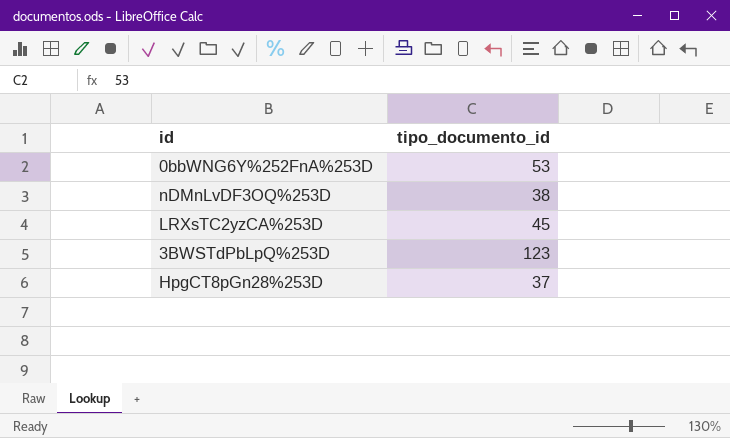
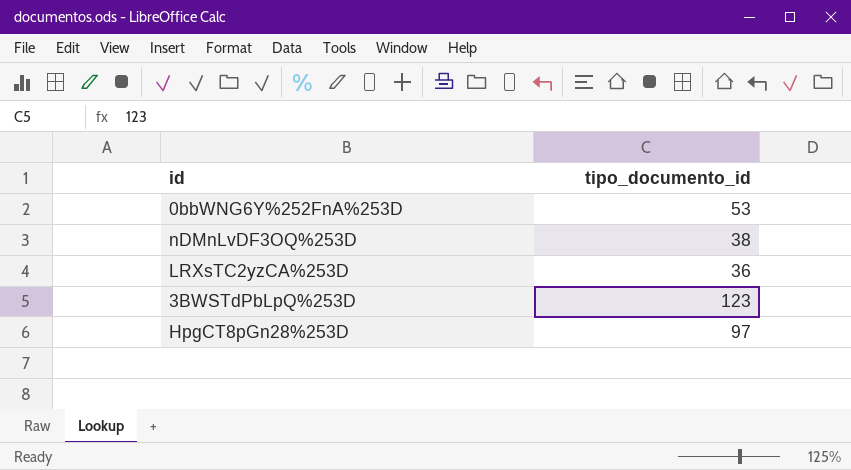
LRXsTC2yzCA%253D | tipo_documento_id: 45 -> 36
HpgCT8pGn28%253D | tipo_documento_id: 37 -> 97

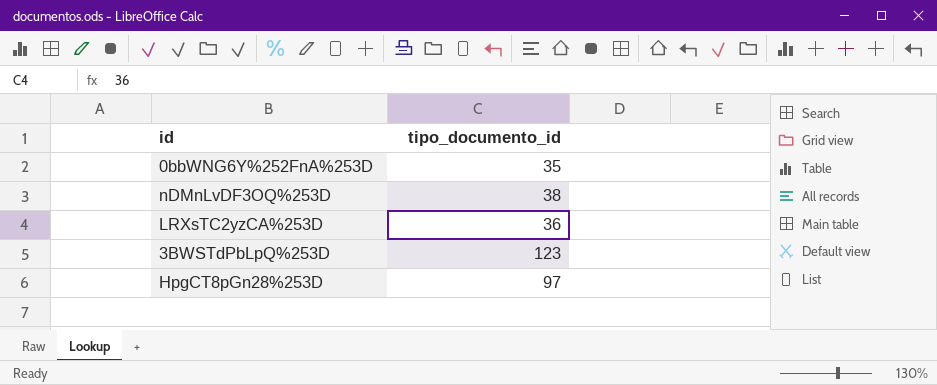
0bbWNG6Y%252FnA%253D | tipo_documento_id: 53 -> 35

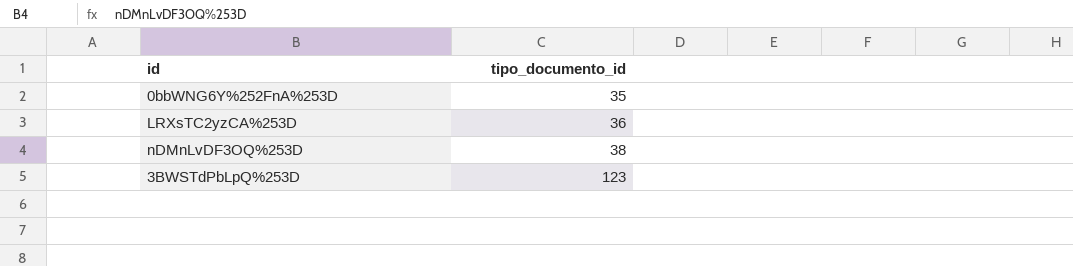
row order: none -> tipo_documento_id ascending
row HpgCT8pGn28%253D: 97 -> none

